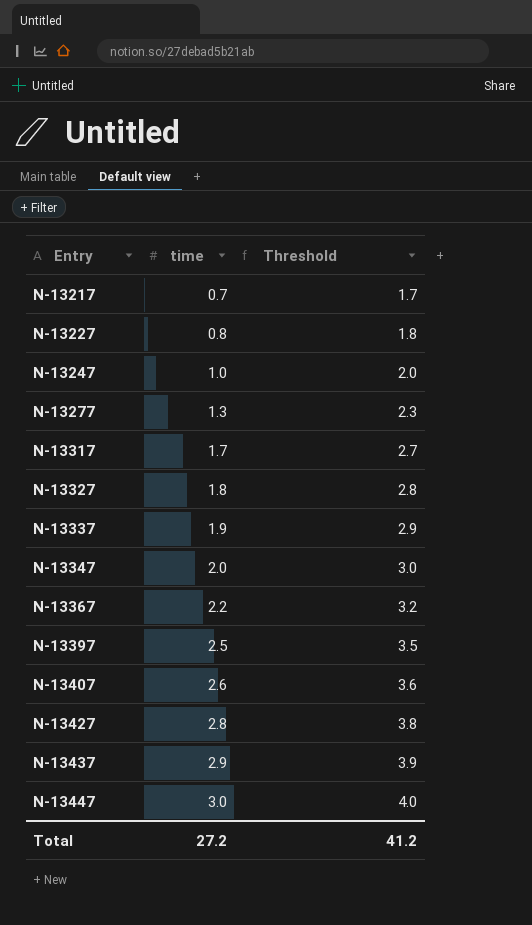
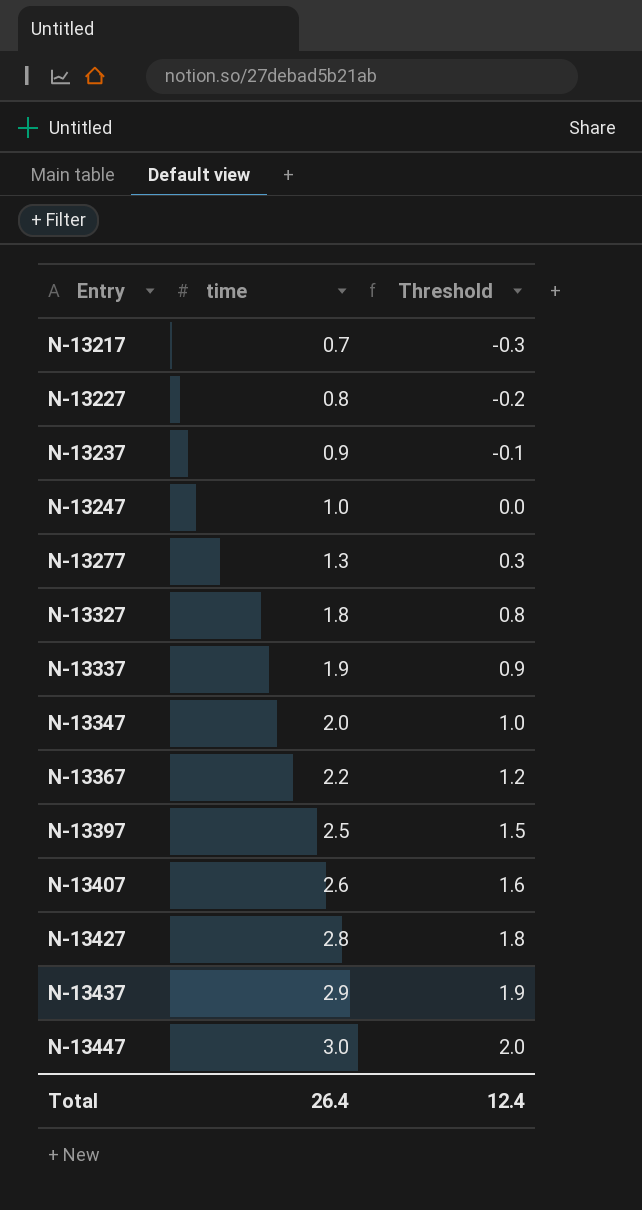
column Threshold | formula: [time] + 1 -> [time] - 1
row N-13317: 1.7 | 2.7 -> none
row N-13237: none -> 0.9 | -0.1
Total | time: 27.2 -> 26.4
Total | Threshold: 41.2 -> 12.4

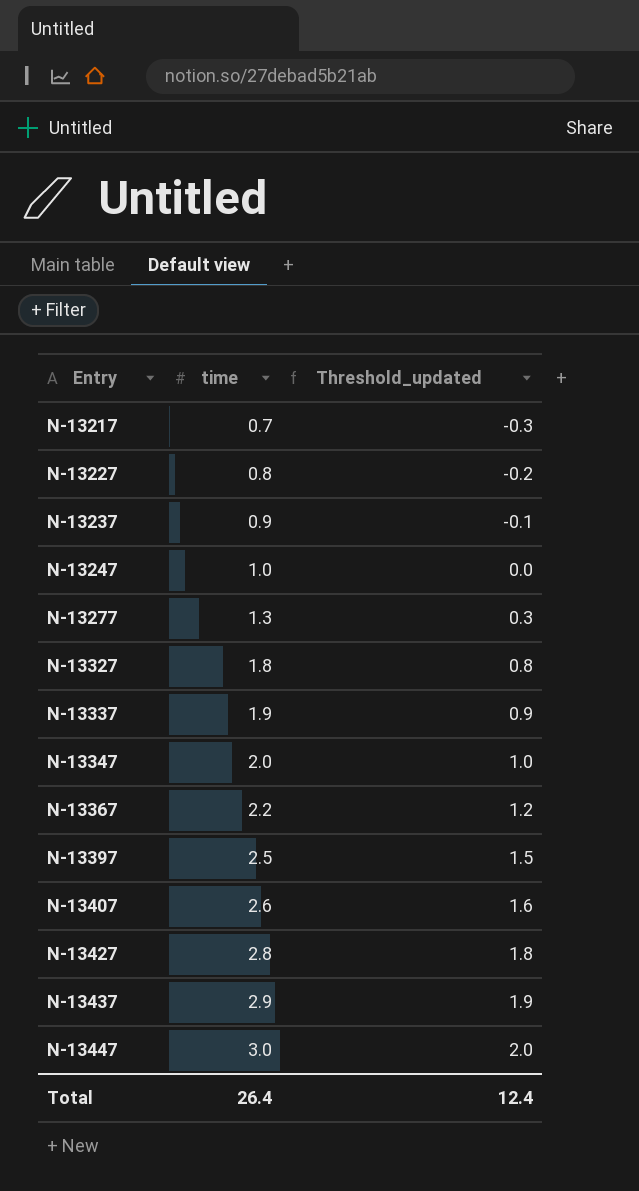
column name: Threshold -> Threshold_updated

